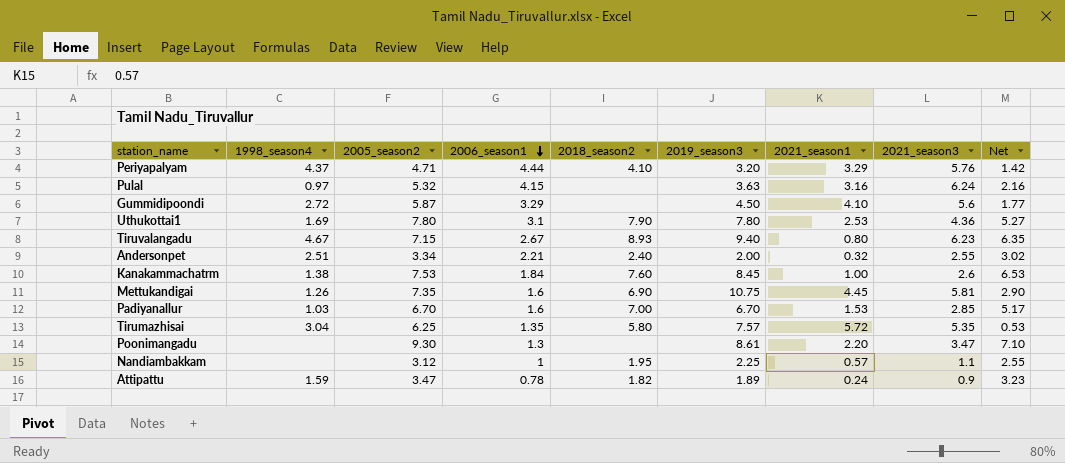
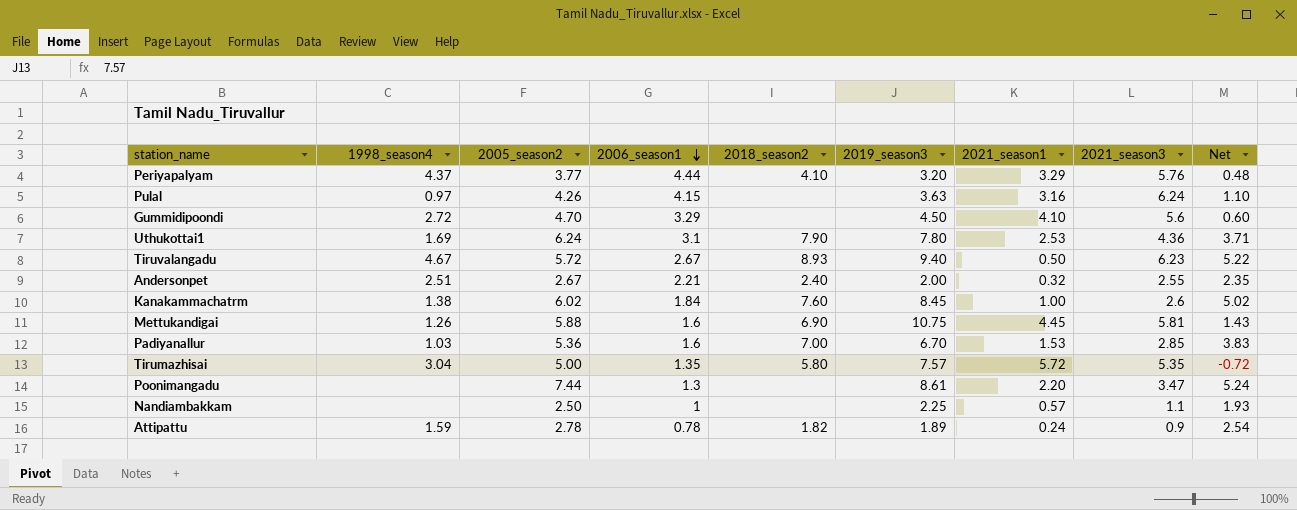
Periyapalyam | 2005_season2: 4.71 -> 3.77
Periyapalyam | Net: 1.42 -> 0.48
Pulal | 2005_season2: 5.32 -> 4.26
Pulal | Net: 2.16 -> 1.10
Gummidipoondi | 2005_season2: 5.87 -> 4.70
Gummidipoondi | Net: 1.77 -> 0.60
Uthukottai1 | 2005_season2: 7.80 -> 6.24
Uthukottai1 | Net: 5.27 -> 3.71
Tiruvalangadu | 2005_season2: 7.15 -> 5.72
Tiruvalangadu | 2021_season1: 0.80 -> 0.50
Tiruvalangadu | Net: 6.35 -> 5.22
Andersonpet | 2005_season2: 3.34 -> 2.67
Andersonpet | Net: 3.02 -> 2.35
Kanakammachatrm | 2005_season2: 7.53 -> 6.02
Kanakammachatrm | Net: 6.53 -> 5.02
Mettukandigai | 2005_season2: 7.35 -> 5.88
Mettukandigai | Net: 2.90 -> 1.43
Padiyanallur | 2005_season2: 6.70 -> 5.36
Padiyanallur | Net: 5.17 -> 3.83
Tirumazhisai | 2005_season2: 6.25 -> 5.00
Tirumazhisai | Net: 0.53 -> -0.72
Poonimangadu | 2005_season2: 9.30 -> 7.44
Poonimangadu | Net: 7.10 -> 5.24
Nandiambakkam | 2005_season2: 3.12 -> 2.50
Nandiambakkam | 2018_season2: 1.95 -> none
Nandiambakkam | Net: 2.55 -> 1.93
Attipattu | 2005_season2: 3.47 -> 2.78
Attipattu | Net: 3.23 -> 2.54

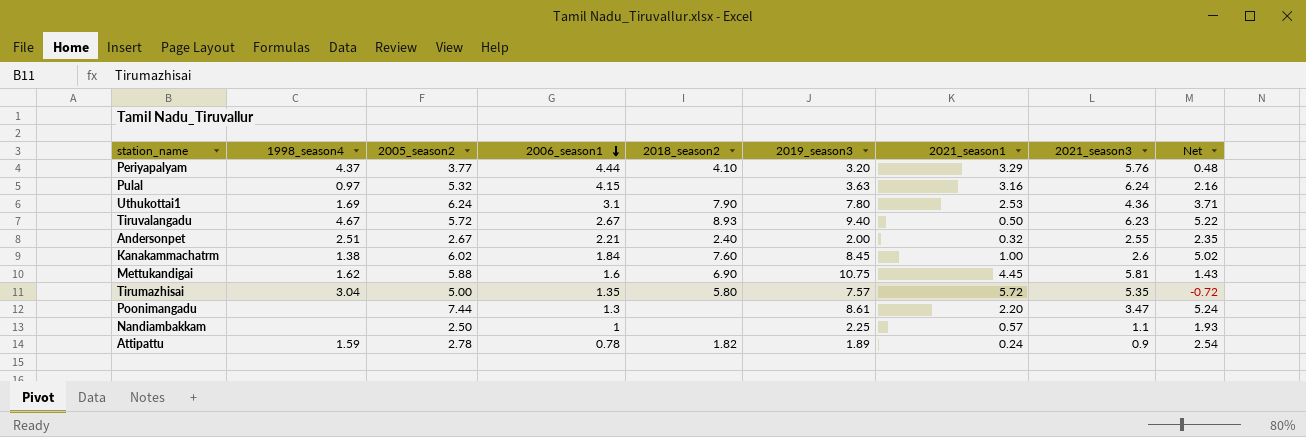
row Gummidipoondi: 2.72 | 4.70 | 3.29 | none | 4.50 | 4.10 | 5.6 | 0.60 -> none
row Padiyanallur: 1.03 | 5.36 | 1.6 | 7.00 | 6.70 | 1.53 | 2.85 | 3.83 -> none
Pulal | 2005_season2: 4.26 -> 5.32
Pulal | Net: 1.10 -> 2.16
Mettukandigai | 1998_season4: 1.26 -> 1.62

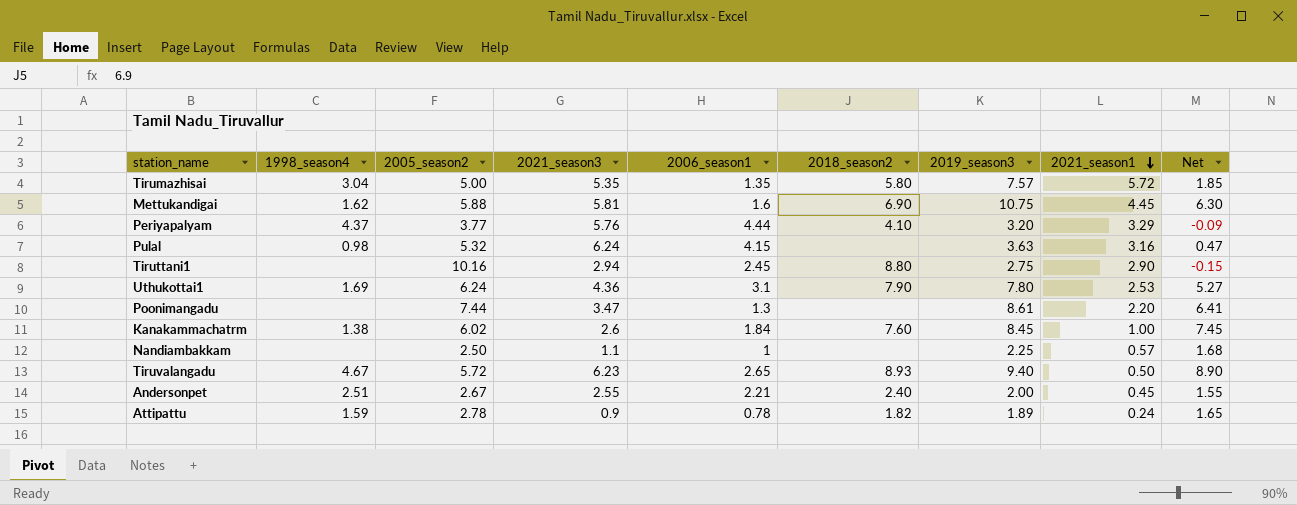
row order: 2006_season1 descending -> 2021_season1 descending
column 2021_season3 | position: 8 -> 4
column Net | formula: [2005_season2] - [2021_season1] -> [2019_season3] - [2021_season1]
Pulal | 1998_season4: 0.97 -> 0.98
row Tiruttani1: none -> none | 10.16 | 2.94 | 2.45 | 8.80 | 2.75 | 2.90 | -0.15
Tiruvalangadu | 2006_season1: 2.67 -> 2.65
Andersonpet | 2021_season1: 0.32 -> 0.45

